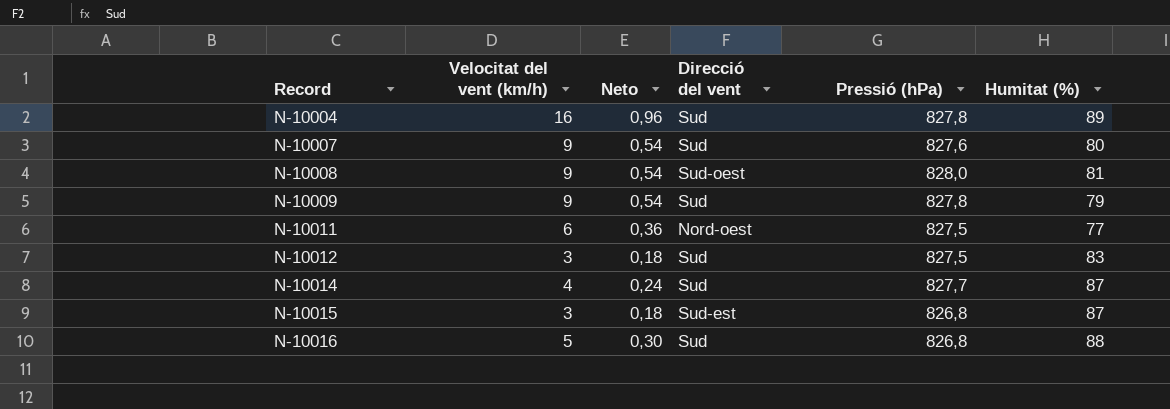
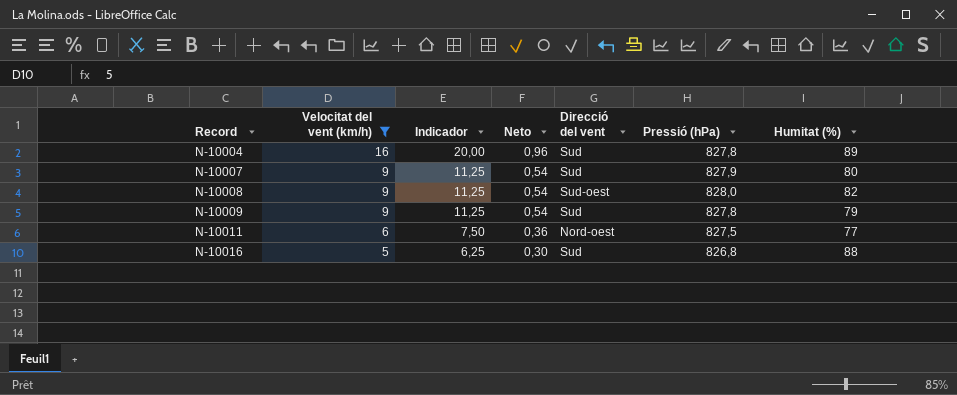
filter: none -> Velocitat del vent (km/h) >= 5
column Indicador | formula: none -> [Velocitat del vent (km/h)] * 1,25
N-10007 | Pressió (hPa): 827,6 -> 827,9
N-10008 | Humitat (%): 81 -> 82

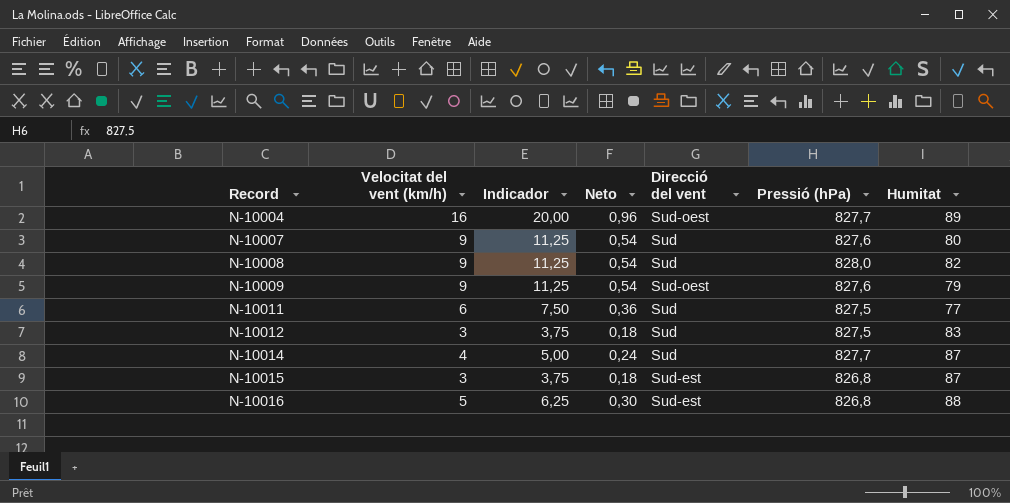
filter: Velocitat del vent (km/h) >= 5 -> none
column name: Humitat (%) -> Humitat
N-10004 | Direcció del vent: Sud -> Sud-oest
N-10004 | Pressió (hPa): 827,8 -> 827,7
N-10007 | Pressió (hPa): 827,9 -> 827,6
N-10008 | Direcció del vent: Sud-oest -> Sud
N-10009 | Direcció del vent: Sud -> Sud-oest
N-10009 | Pressió (hPa): 827,8 -> 827,6
N-10011 | Direcció del vent: Nord-oest -> Sud
N-10016 | Direcció del vent: Sud -> Sud-est

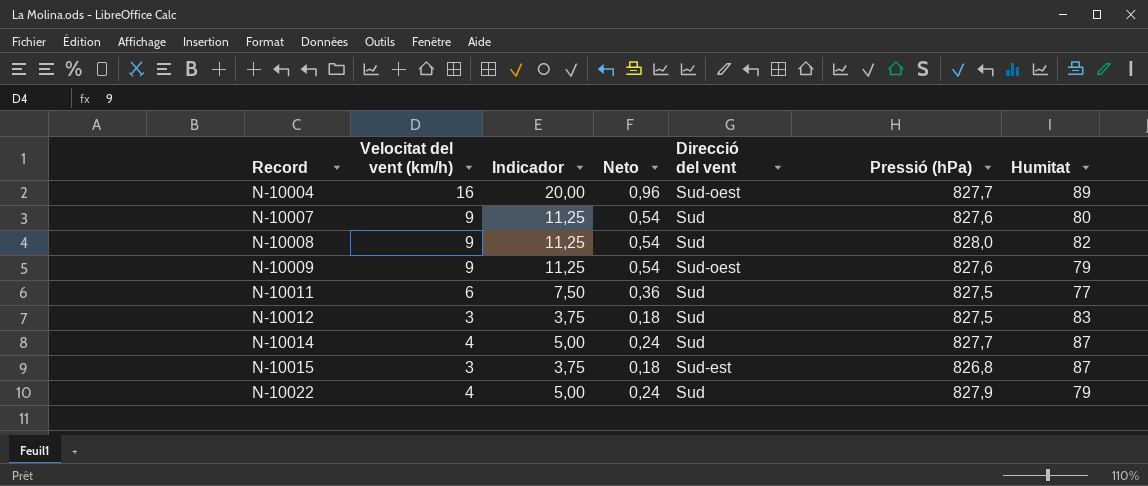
row N-10016: 5 | 6,25 | 0,30 | Sud-est | 826,8 | 88 -> none
row N-10022: none -> 4 | 5,00 | 0,24 | Sud | 827,9 | 79

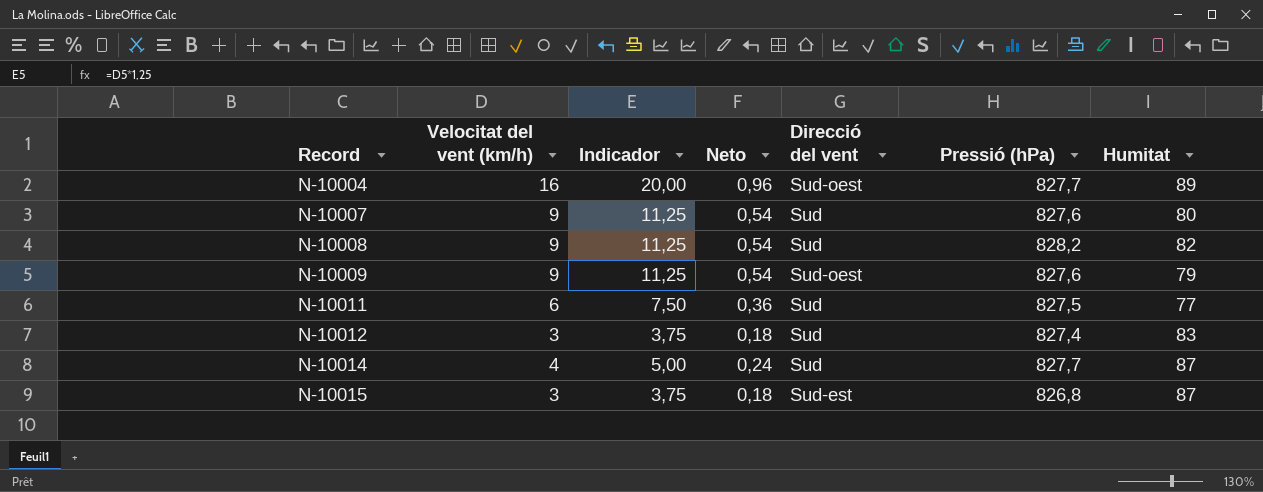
row N-10022: 4 | 5,00 | 0,24 | Sud | 827,9 | 79 -> none
N-10008 | Pressió (hPa): 828,0 -> 828,2
N-10012 | Pressió (hPa): 827,5 -> 827,4

